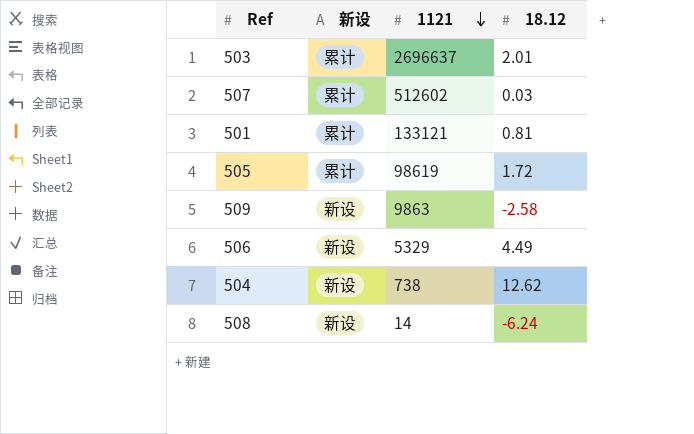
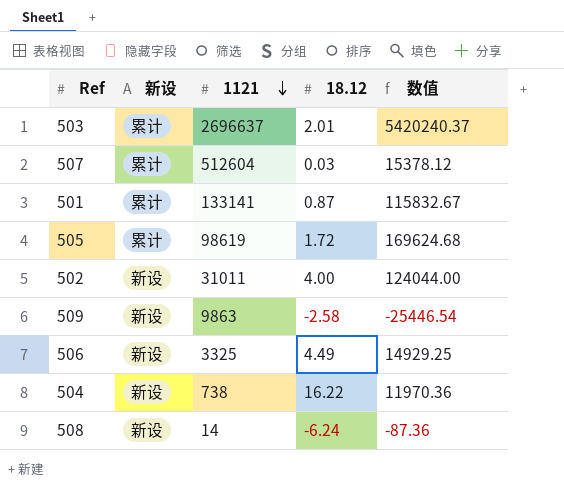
column 数值 | formula: none -> [1121] * [18.12]
507 | 1121: 512602 -> 512604
501 | 1121: 133121 -> 133141
501 | 18.12: 0.81 -> 0.87
row 502: none -> 新设 | 31011 | 4.00 | 124044.00
506 | 1121: 5329 -> 3325
504 | 18.12: 12.62 -> 16.22

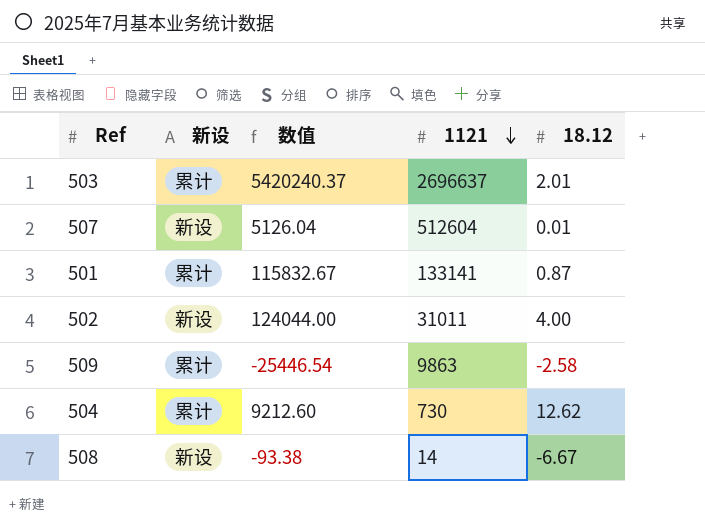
column 数值 | position: 5 -> 3
row 505: 累计 | 98619 | 1.72 | 169624.68 -> none
row 506: 新设 | 3325 | 4.49 | 14929.25 -> none
507 | 新设: 累计 -> 新设
507 | 数值: 15378.12 -> 5126.04
507 | 18.12: 0.03 -> 0.01
509 | 新设: 新设 -> 累计
504 | 新设: 新设 -> 累计
504 | 数值: 11970.36 -> 9212.60
504 | 1121: 738 -> 730
504 | 18.12: 16.22 -> 12.62
508 | 数值: -87.36 -> -93.38
508 | 18.12: -6.24 -> -6.67

